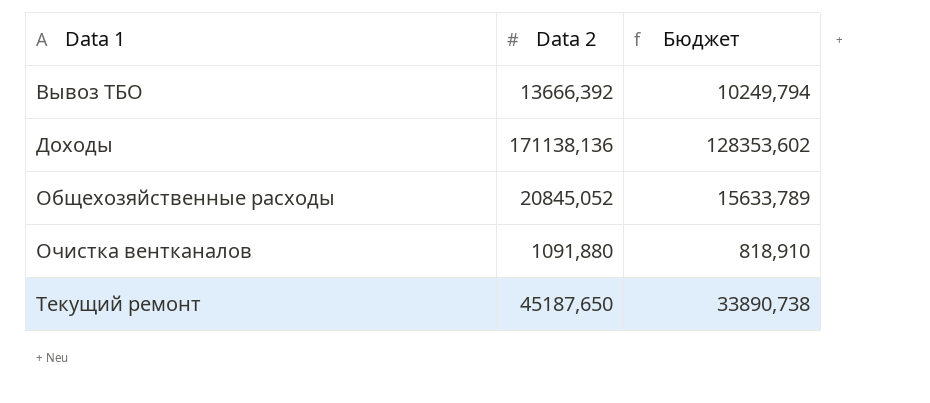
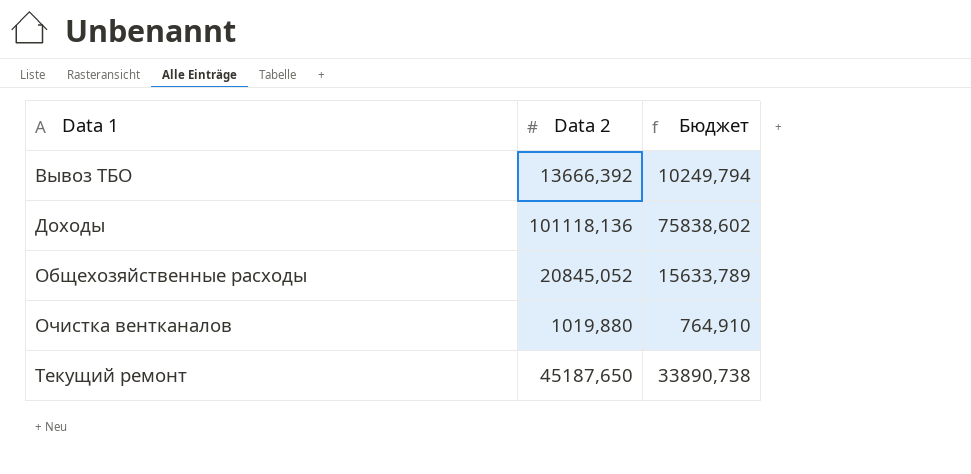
Доходы | Data 2: 171138,136 -> 101118,136
Доходы | Бюджет: 128353,602 -> 75838,602
Очистка вентканалов | Data 2: 1091,880 -> 1019,880
Очистка вентканалов | Бюджет: 818,910 -> 764,910

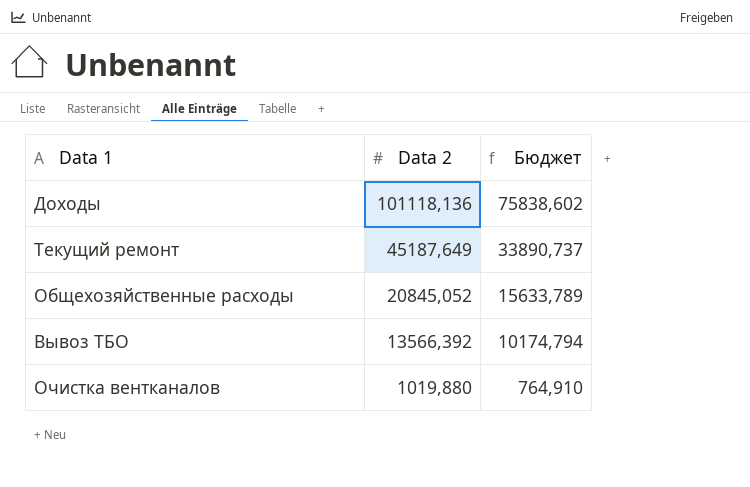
row order: Data 1 ascending -> Data 2 descending
Текущий ремонт | Data 2: 45187,650 -> 45187,649
Текущий ремонт | Бюджет: 33890,738 -> 33890,737
Вывоз ТБО | Data 2: 13666,392 -> 13566,392
Вывоз ТБО | Бюджет: 10249,794 -> 10174,794

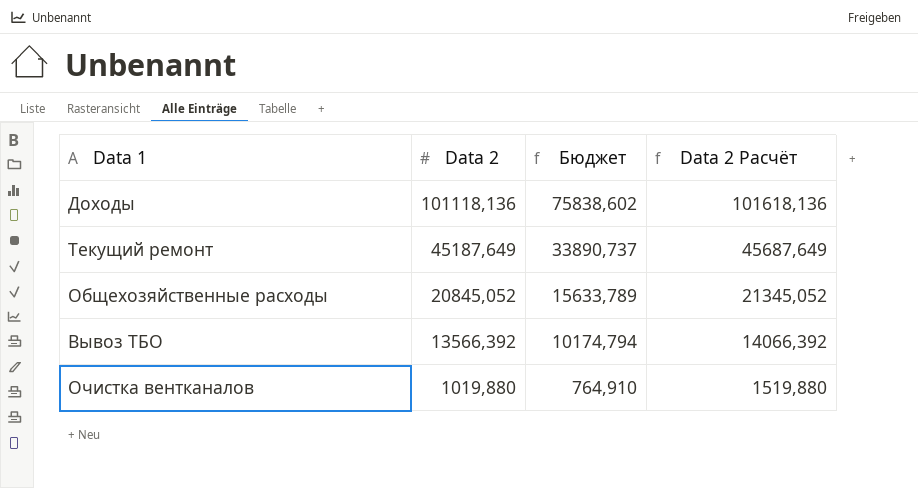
column Data 2 Расчёт | formula: none -> [Data 2] + 500

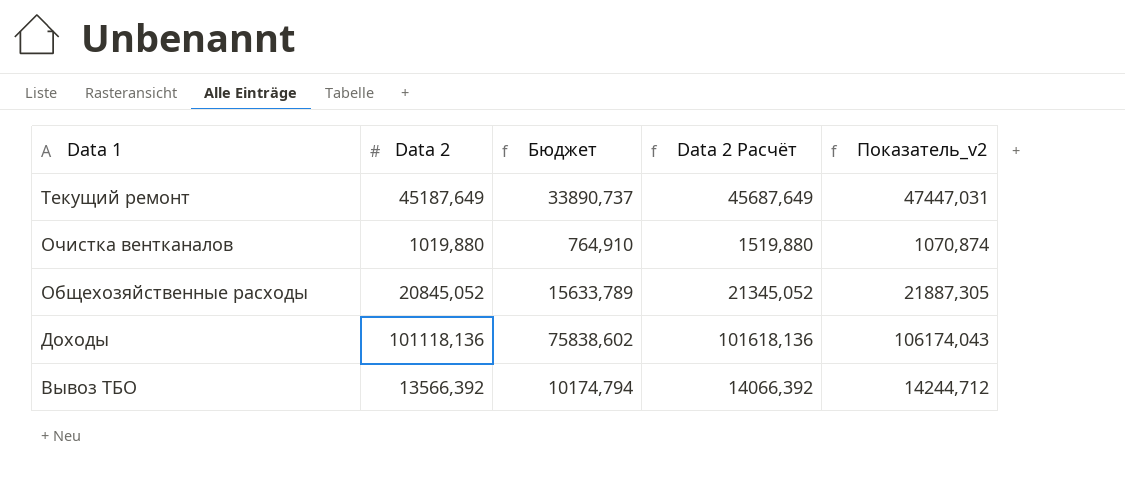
row order: Data 2 descending -> Data 1 descending
column Показатель_v2 | formula: none -> [Data 2] * 1,05

